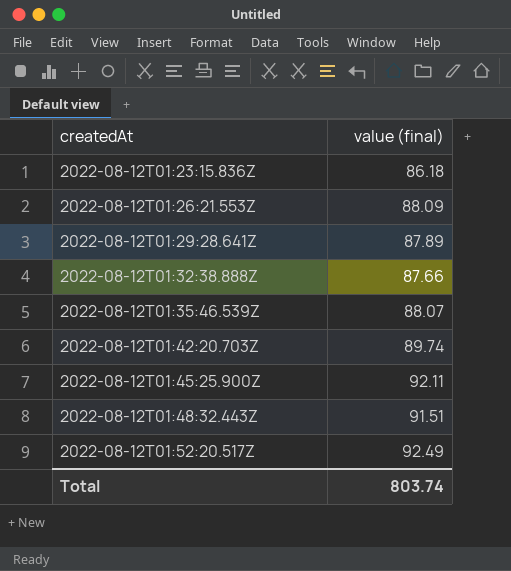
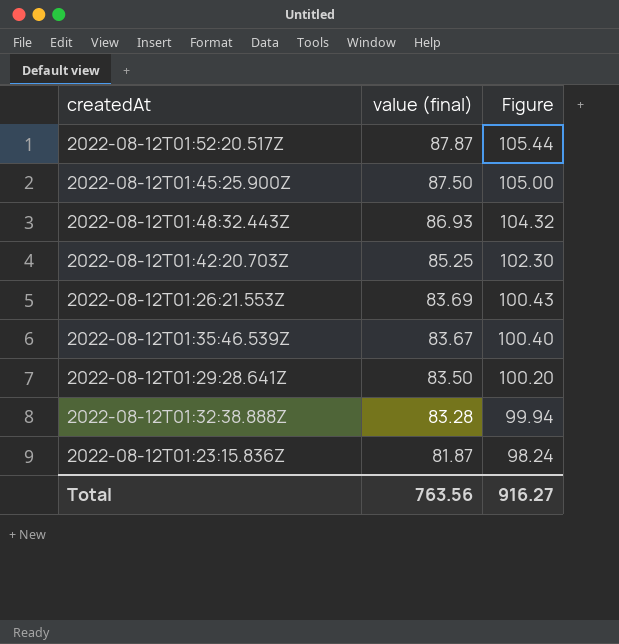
row order: createdAt ascending -> value (final) descending
column Figure | formula: none -> [value (final)] * 1.2
2022-08-12T01:52:20.517Z | value (final): 92.49 -> 87.87
2022-08-12T01:45:25.900Z | value (final): 92.11 -> 87.50
2022-08-12T01:48:32.443Z | value (final): 91.51 -> 86.93
2022-08-12T01:42:20.703Z | value (final): 89.74 -> 85.25
2022-08-12T01:26:21.553Z | value (final): 88.09 -> 83.69
2022-08-12T01:35:46.539Z | value (final): 88.07 -> 83.67
2022-08-12T01:29:28.641Z | value (final): 87.89 -> 83.50
2022-08-12T01:32:38.888Z | value (final): 87.66 -> 83.28
2022-08-12T01:23:15.836Z | value (final): 86.18 -> 81.87
Total | value (final): 803.74 -> 763.56

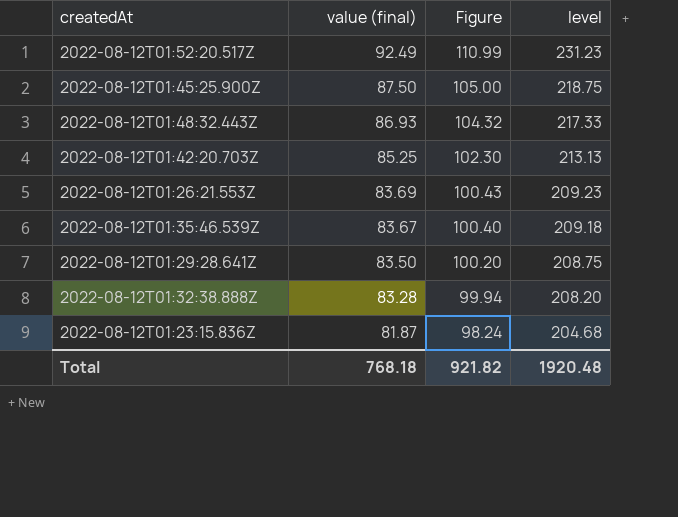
column level | formula: none -> [value (final)] * 2.5
2022-08-12T01:52:20.517Z | value (final): 87.87 -> 92.49
2022-08-12T01:52:20.517Z | Figure: 105.44 -> 110.99
Total | value (final): 763.56 -> 768.18
Total | Figure: 916.27 -> 921.82

